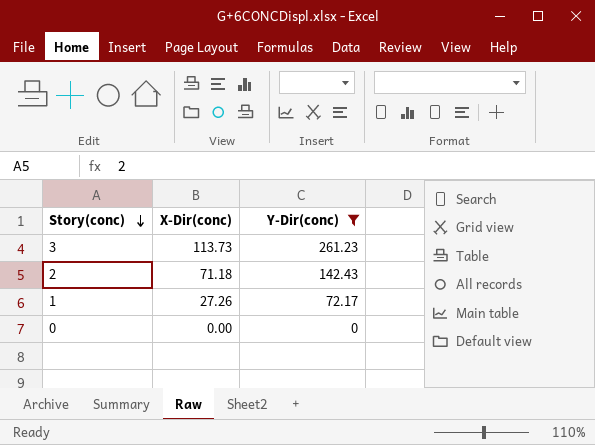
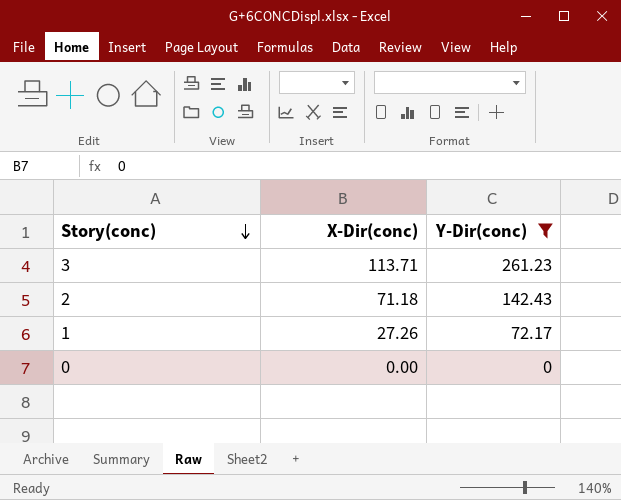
3 | X-Dir(conc): 113.73 -> 113.71

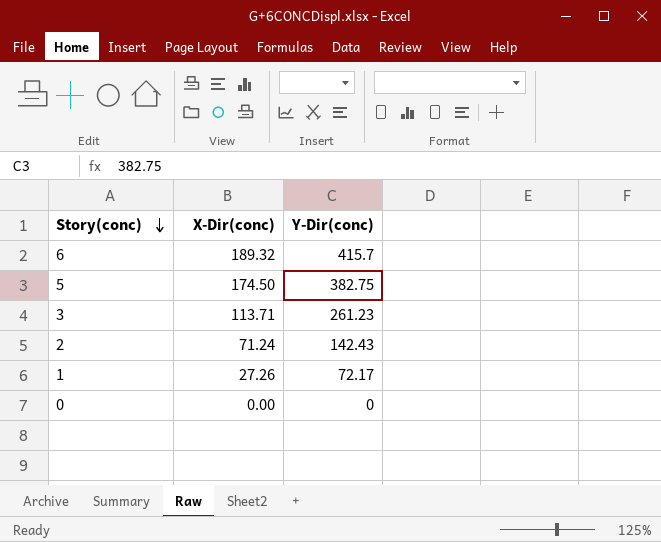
filter: Y-Dir(conc) <= 261.23 -> none
2 | X-Dir(conc): 71.18 -> 71.24

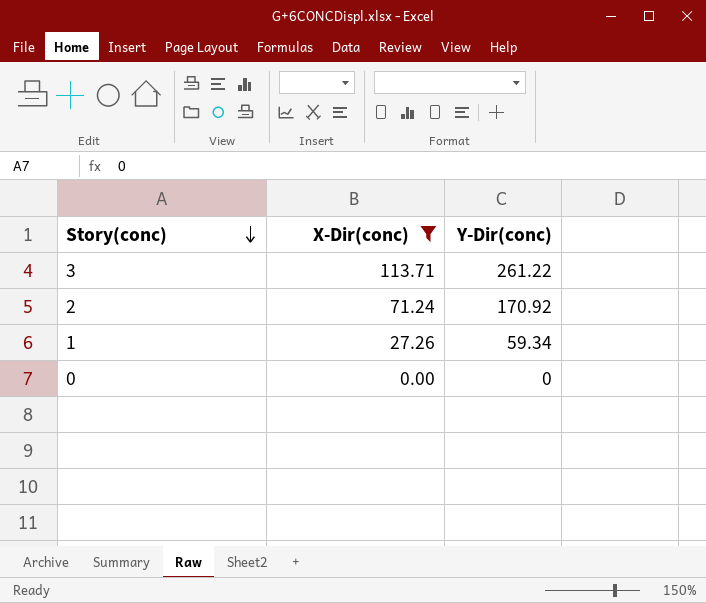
filter: none -> X-Dir(conc) <= 113.71
3 | Y-Dir(conc): 261.23 -> 261.22
2 | Y-Dir(conc): 142.43 -> 170.92
1 | Y-Dir(conc): 72.17 -> 59.34

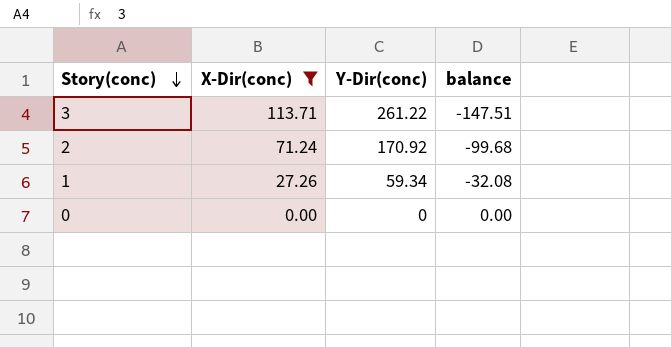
column balance | formula: none -> [X-Dir(conc)] - [Y-Dir(conc)]

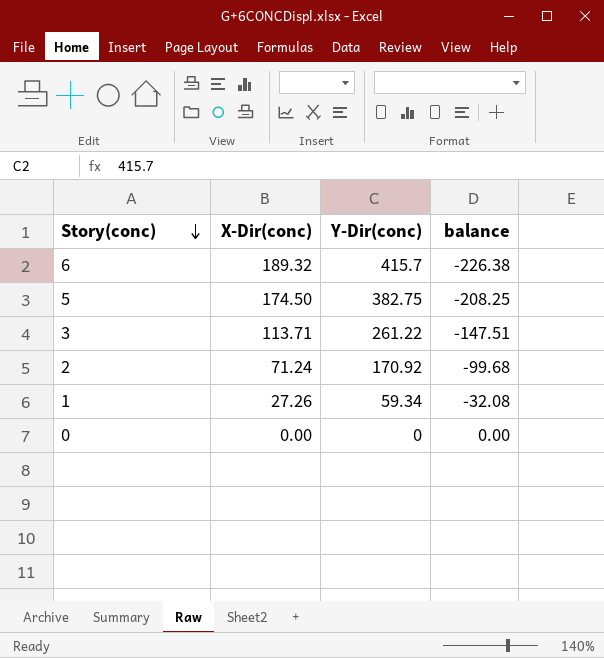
filter: X-Dir(conc) <= 113.71 -> none

